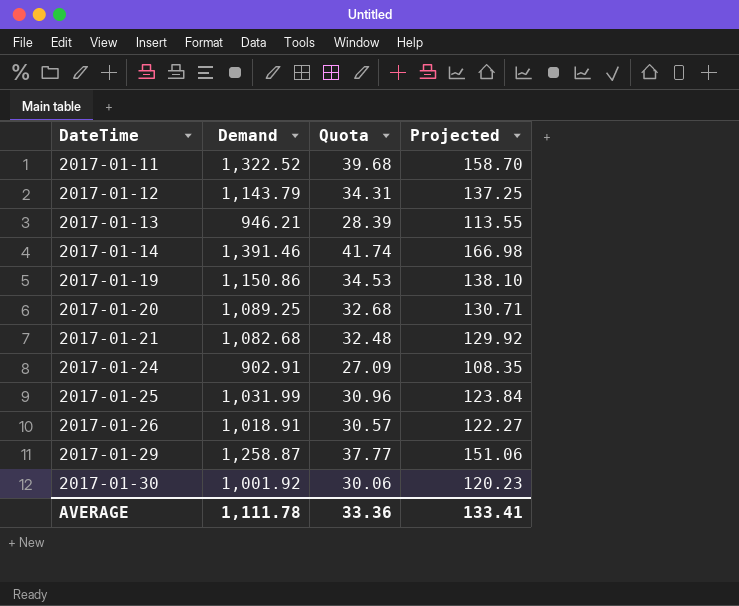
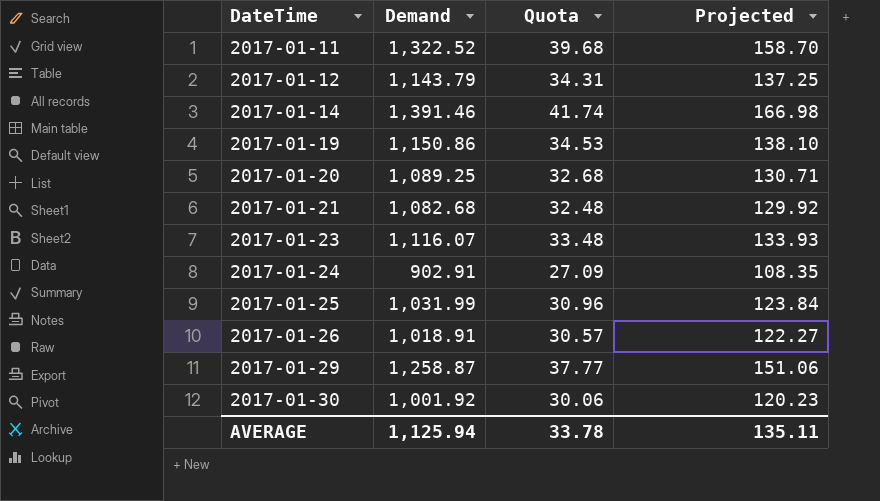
row 2017-01-13: 946.21 | 28.39 | 113.55 -> none
row 2017-01-23: none -> 1,116.07 | 33.48 | 133.93
AVERAGE | Demand: 1,111.78 -> 1,125.94
AVERAGE | Quota: 33.36 -> 33.78
AVERAGE | Projected: 133.41 -> 135.11

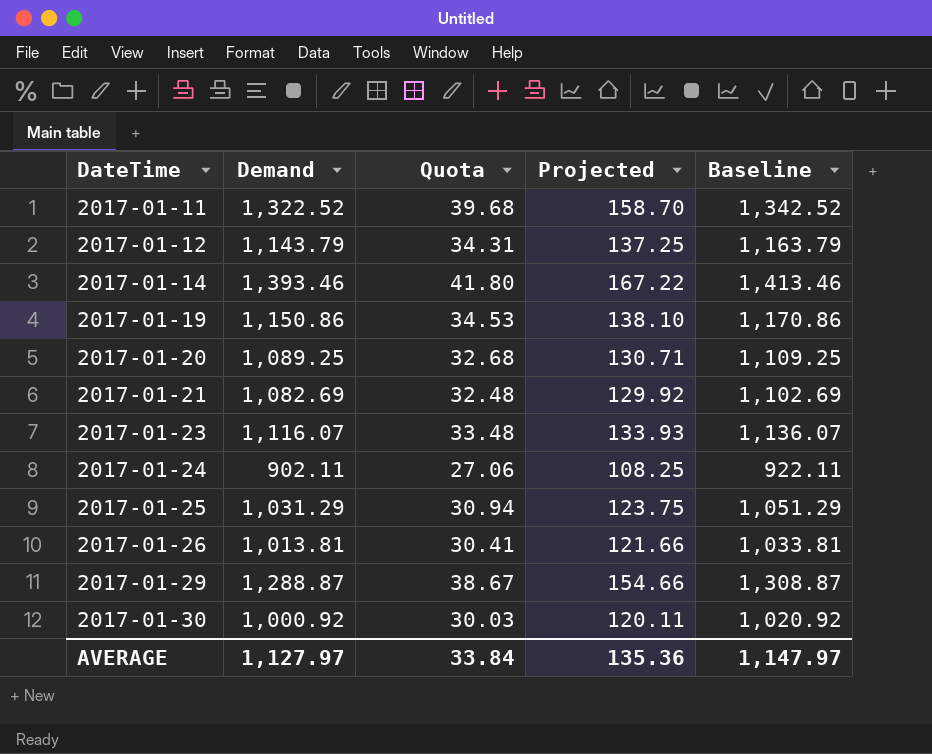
column Baseline | formula: none -> [Demand] + 20
2017-01-14 | Demand: 1,391.46 -> 1,393.46
2017-01-14 | Quota: 41.74 -> 41.80
2017-01-14 | Projected: 166.98 -> 167.22
2017-01-21 | Demand: 1,082.68 -> 1,082.69
2017-01-24 | Demand: 902.91 -> 902.11
2017-01-24 | Quota: 27.09 -> 27.06
2017-01-24 | Projected: 108.35 -> 108.25
2017-01-25 | Demand: 1,031.99 -> 1,031.29
2017-01-25 | Quota: 30.96 -> 30.94
2017-01-25 | Projected: 123.84 -> 123.75
2017-01-26 | Demand: 1,018.91 -> 1,013.81
2017-01-26 | Quota: 30.57 -> 30.41
2017-01-26 | Projected: 122.27 -> 121.66
2017-01-29 | Demand: 1,258.87 -> 1,288.87
2017-01-29 | Quota: 37.77 -> 38.67
2017-01-29 | Projected: 151.06 -> 154.66
2017-01-30 | Demand: 1,001.92 -> 1,000.92
2017-01-30 | Quota: 30.06 -> 30.03
2017-01-30 | Projected: 120.23 -> 120.11
AVERAGE | Demand: 1,125.94 -> 1,127.97
AVERAGE | Quota: 33.78 -> 33.84
AVERAGE | Projected: 135.11 -> 135.36

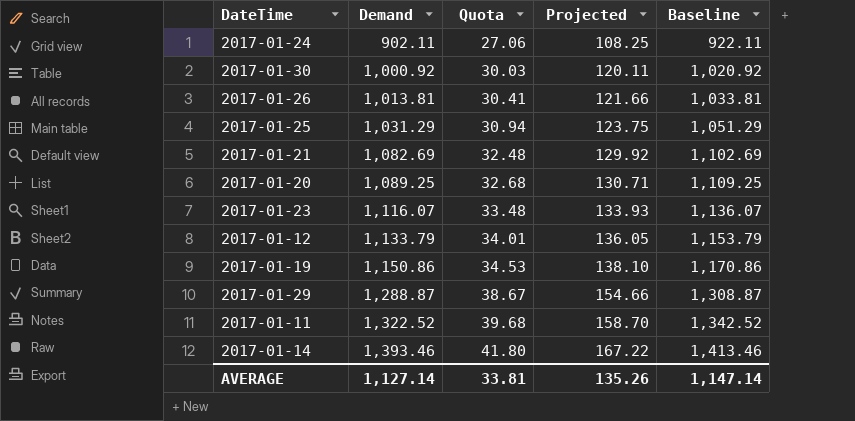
row order: DateTime ascending -> Demand ascending
2017-01-12 | Demand: 1,143.79 -> 1,133.79
2017-01-12 | Quota: 34.31 -> 34.01
2017-01-12 | Projected: 137.25 -> 136.05
2017-01-12 | Baseline: 1,163.79 -> 1,153.79
AVERAGE | Demand: 1,127.97 -> 1,127.14
AVERAGE | Quota: 33.84 -> 33.81
AVERAGE | Projected: 135.36 -> 135.26
AVERAGE | Baseline: 1,147.97 -> 1,147.14

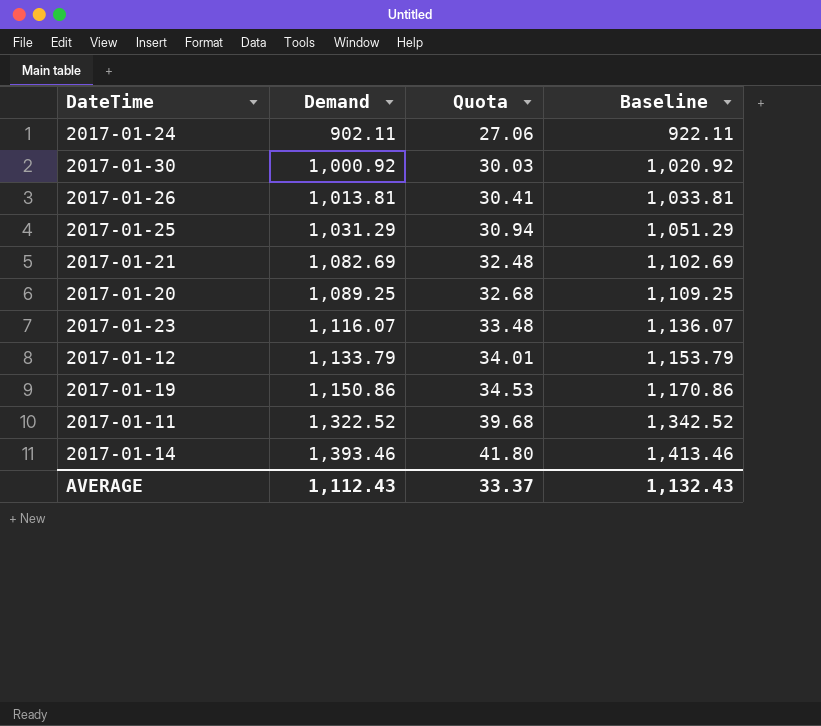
column Projected | formula: [Demand] * 0.12 -> none
row 2017-01-29: 1,288.87 | 38.67 | 154.66 | 1,308.87 -> none
AVERAGE | Demand: 1,127.14 -> 1,112.43
AVERAGE | Quota: 33.81 -> 33.37
AVERAGE | Baseline: 1,147.14 -> 1,132.43

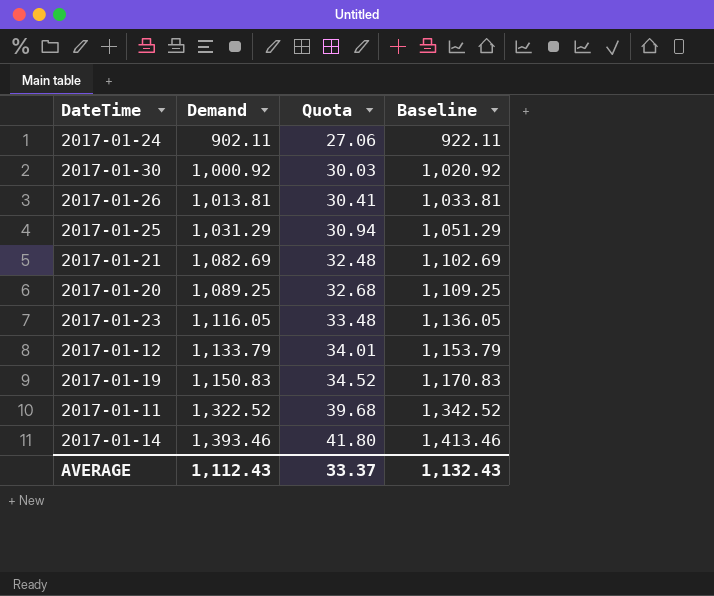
2017-01-23 | Demand: 1,116.07 -> 1,116.05
2017-01-23 | Baseline: 1,136.07 -> 1,136.05
2017-01-19 | Demand: 1,150.86 -> 1,150.83
2017-01-19 | Quota: 34.53 -> 34.52
2017-01-19 | Baseline: 1,170.86 -> 1,170.83

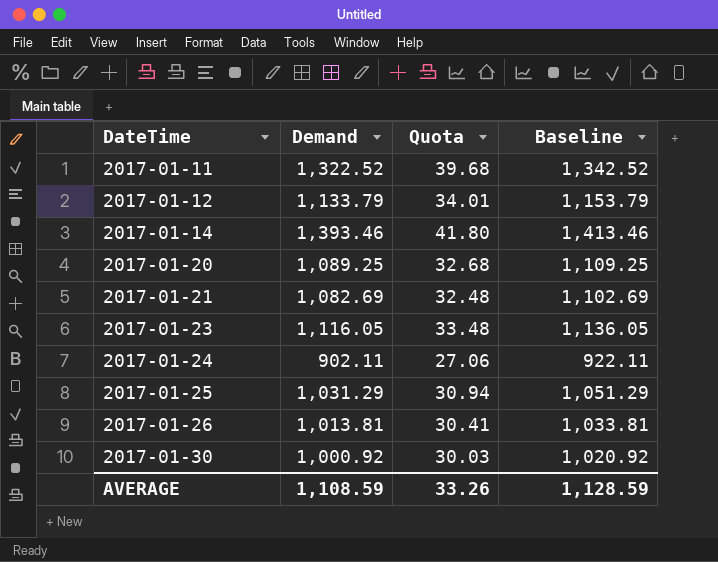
row order: Demand ascending -> DateTime ascending
row 2017-01-19: 1,150.83 | 34.52 | 1,170.83 -> none
AVERAGE | Demand: 1,112.43 -> 1,108.59
AVERAGE | Quota: 33.37 -> 33.26
AVERAGE | Baseline: 1,132.43 -> 1,128.59

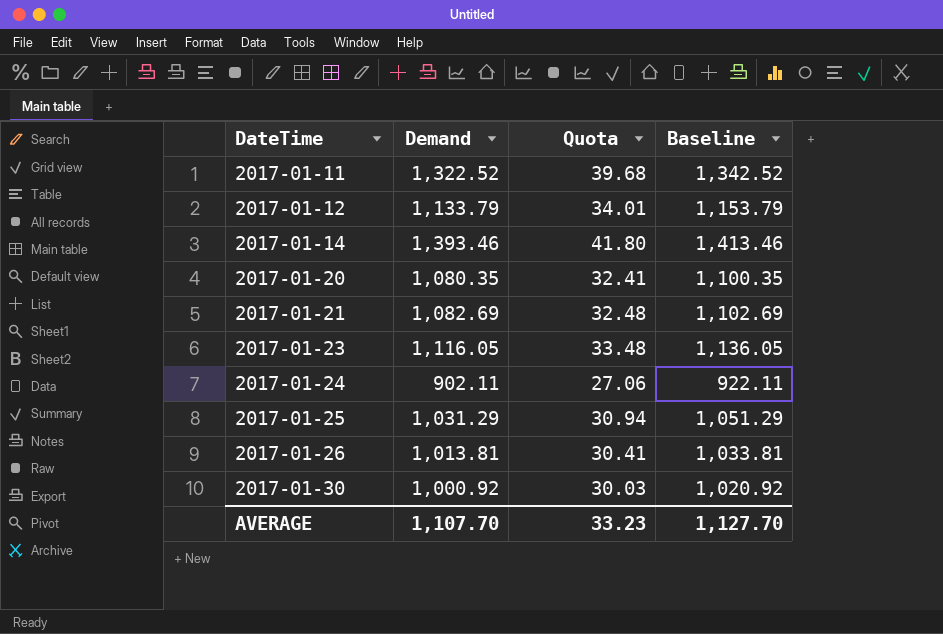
2017-01-20 | Demand: 1,089.25 -> 1,080.35
2017-01-20 | Quota: 32.68 -> 32.41
2017-01-20 | Baseline: 1,109.25 -> 1,100.35
AVERAGE | Demand: 1,108.59 -> 1,107.70
AVERAGE | Quota: 33.26 -> 33.23
AVERAGE | Baseline: 1,128.59 -> 1,127.70

